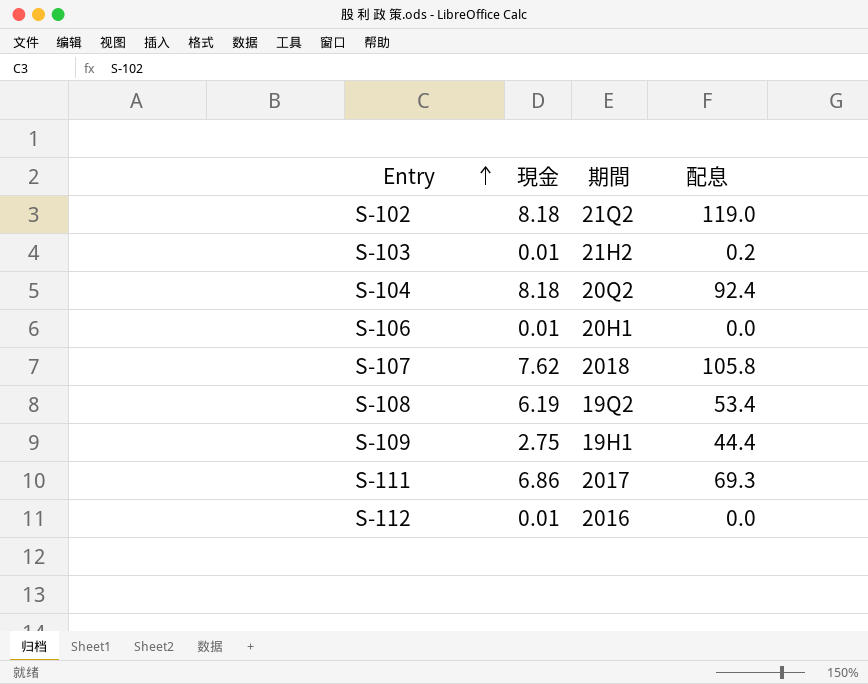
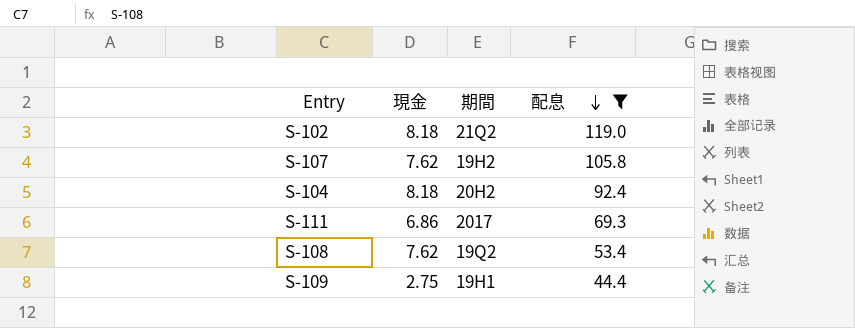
filter: none -> 配息 >= 44.4
row order: Entry ascending -> 配息 descending
S-107 | 期間: 2018 -> 19H2
S-104 | 期間: 20Q2 -> 20H2
S-108 | 現金: 6.19 -> 7.62

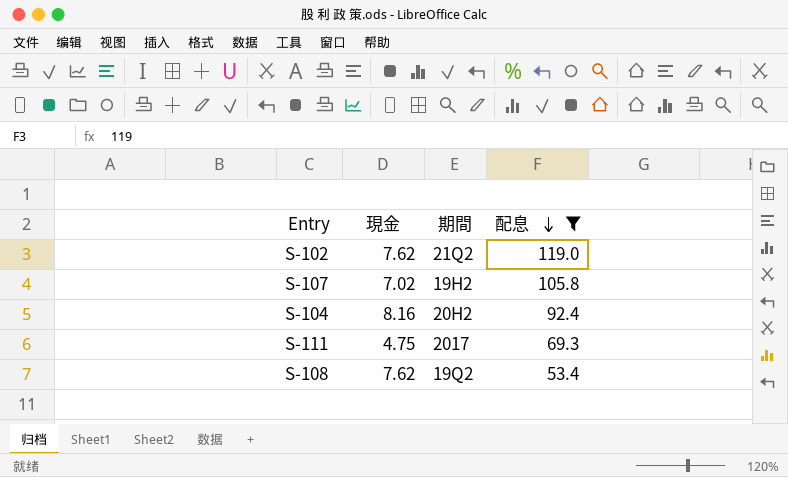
row S-109: 2.75 | 19H1 | 44.4 -> none
S-102 | 現金: 8.18 -> 7.62
S-107 | 現金: 7.62 -> 7.02
S-104 | 現金: 8.18 -> 8.16
S-111 | 現金: 6.86 -> 4.75

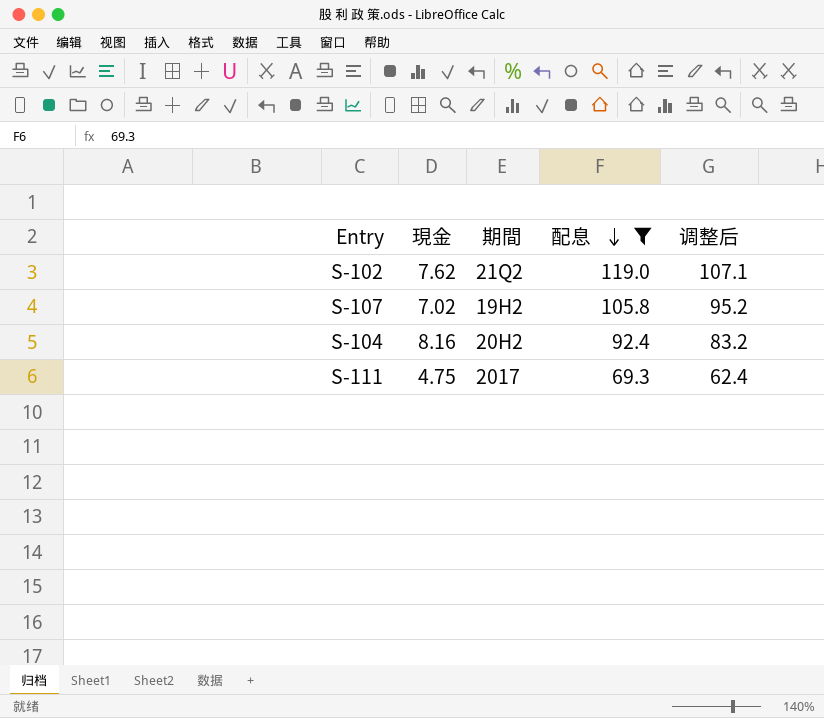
column 调整后 | formula: none -> [配息] * 0.9
row S-108: 7.62 | 19Q2 | 53.4 -> none

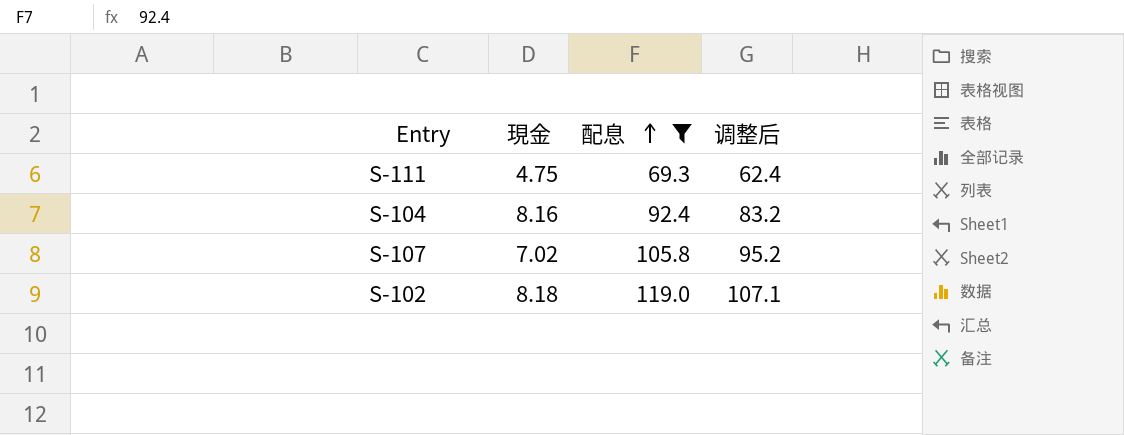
row order: 配息 descending -> 配息 ascending
column 期間 | position: 3 -> none
S-102 | 現金: 7.62 -> 8.18

